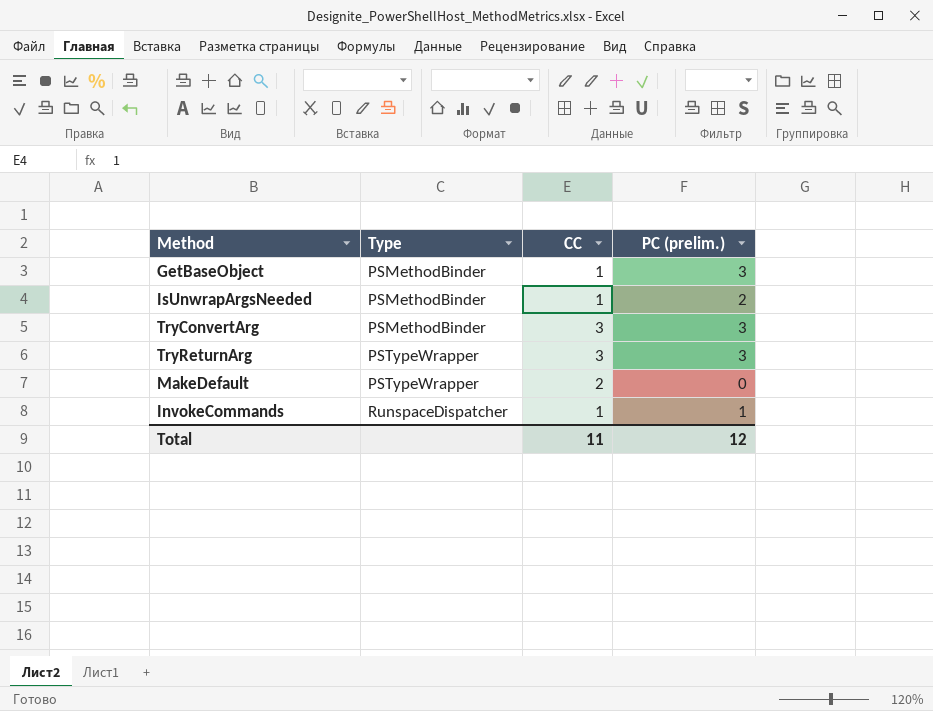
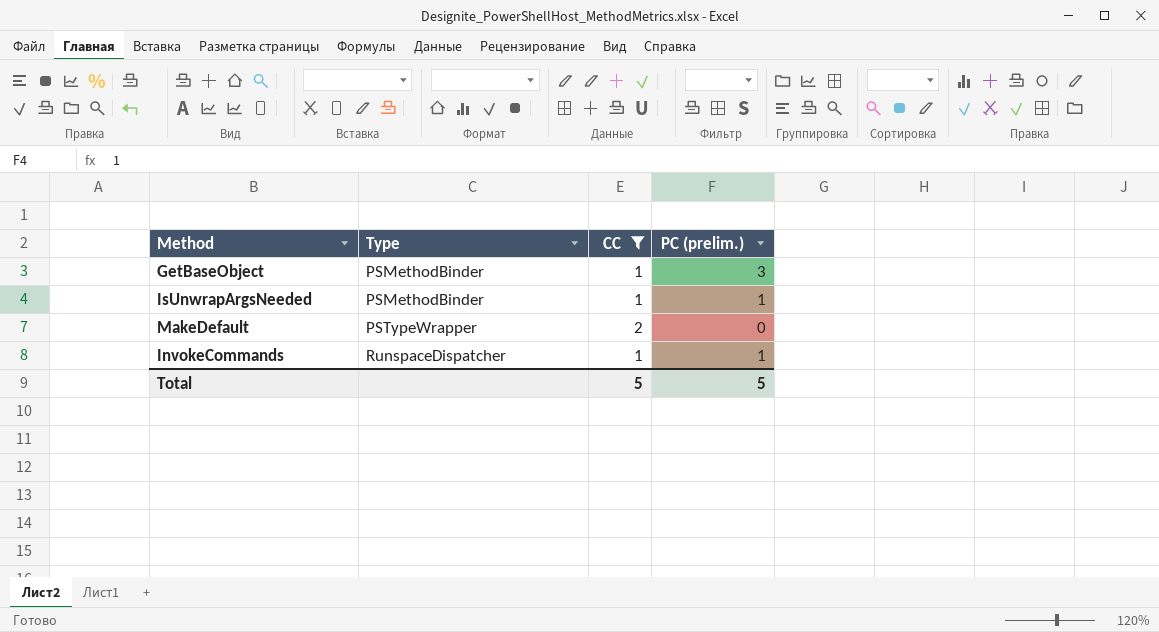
filter: none -> CC != 3
IsUnwrapArgsNeeded | PC (prelim.): 2 -> 1
Total | CC: 11 -> 5
Total | PC (prelim.): 12 -> 5

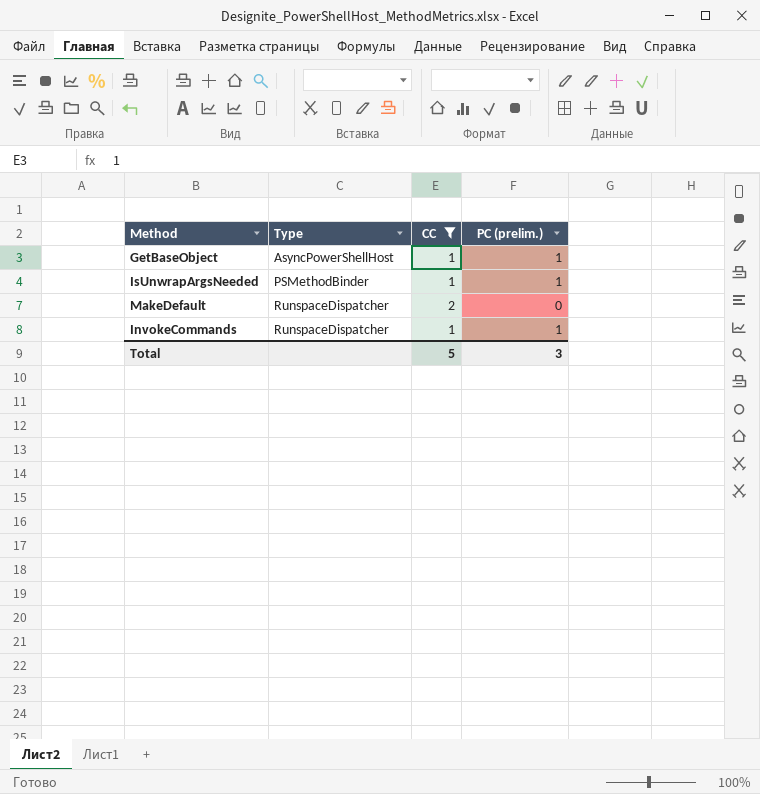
GetBaseObject | Type: PSMethodBinder -> AsyncPowerShellHost
GetBaseObject | PC (prelim.): 3 -> 1
MakeDefault | Type: PSTypeWrapper -> RunspaceDispatcher
Total | PC (prelim.): 5 -> 3

